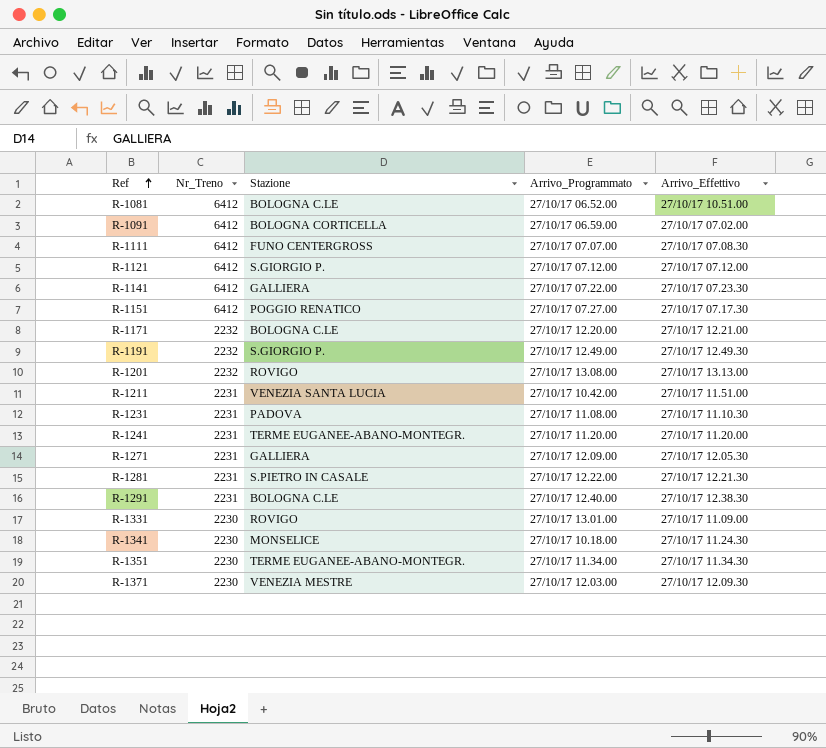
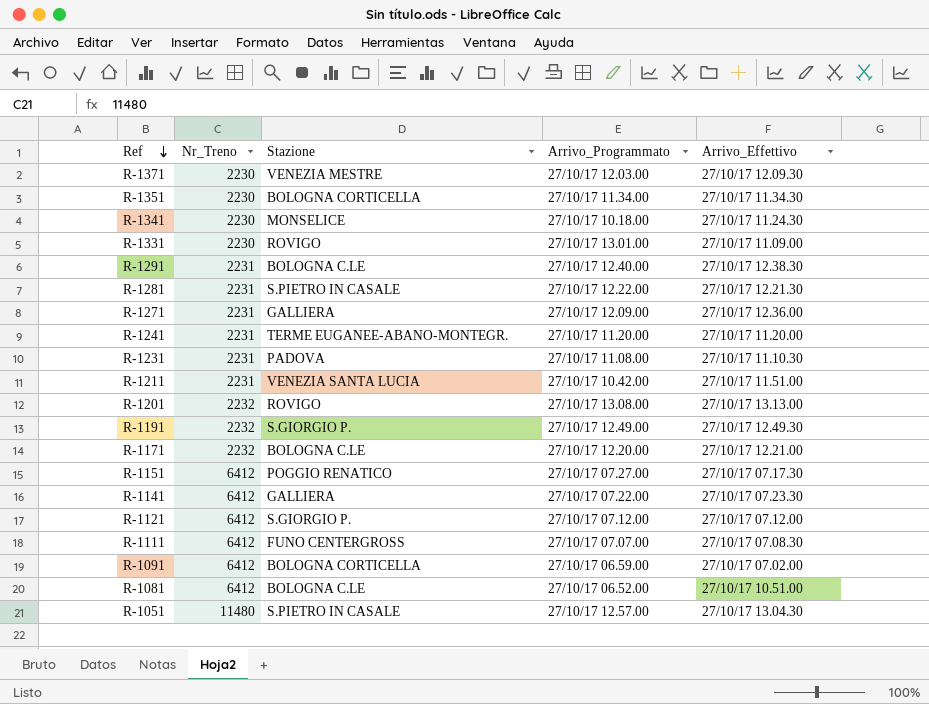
row order: Ref ascending -> Ref descending
R-1351 | Stazione: TERME EUGANEE-ABANO-MONTEGR. -> BOLOGNA CORTICELLA
R-1271 | Arrivo_Effettivo: 27/10/17 12.05.30 -> 27/10/17 12.36.00
row R-1051: none -> 11480 | S.PIETRO IN CASALE | 27/10/17 12.57.00 | 27/10/17 13.04.30

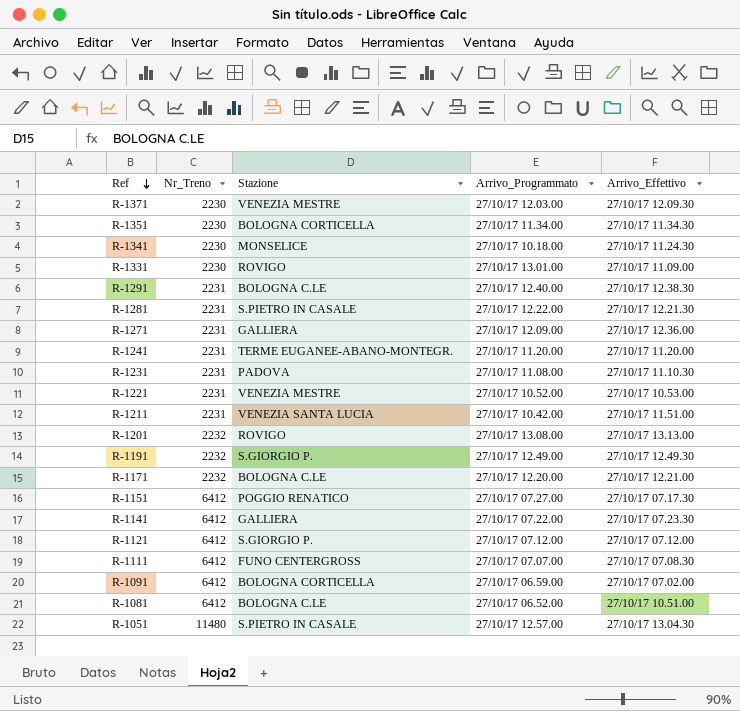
row R-1221: none -> 2231 | VENEZIA MESTRE | 27/10/17 10.52.00 | 27/10/17 10.53.00

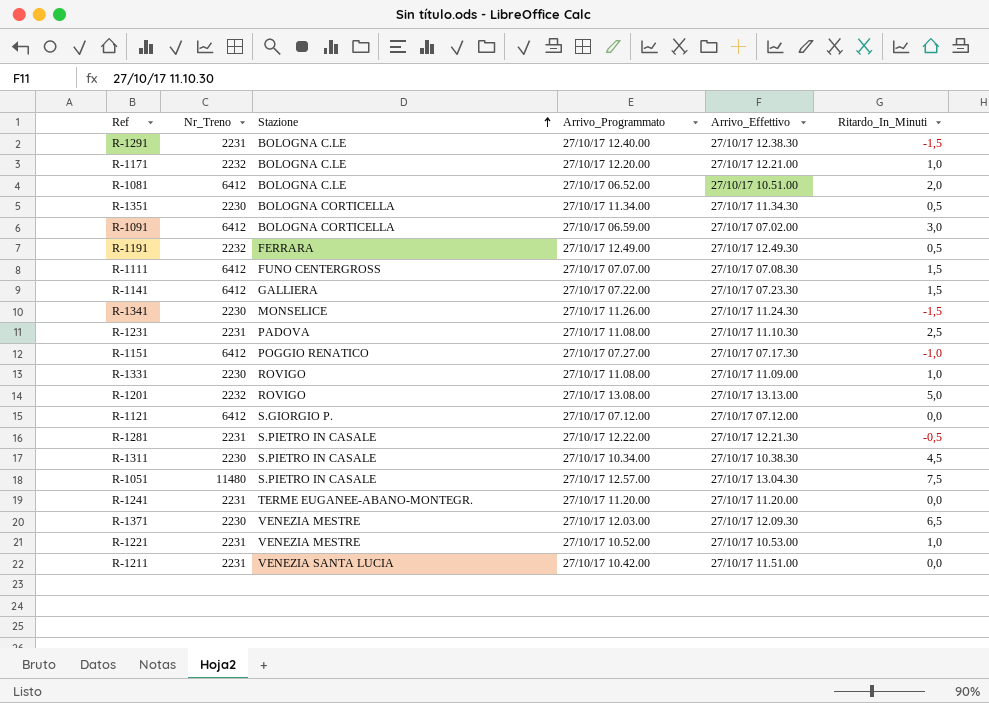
row order: Ref descending -> Stazione ascending
column Ritardo_In_Minuti | position: none -> 6
row R-1271: 2231 | GALLIERA | 27/10/17 12.09.00 | 27/10/17 12.36.00 -> none
R-1191 | Stazione: S.GIORGIO P. -> FERRARA
R-1341 | Arrivo_Programmato: 27/10/17 10.18.00 -> 27/10/17 11.26.00
R-1331 | Arrivo_Programmato: 27/10/17 13.01.00 -> 27/10/17 11.08.00
row R-1311: none -> 2230 | S.PIETRO IN CASALE | 27/10/17 10.34.00 | 27/10/17 10.38.30 | 4,5

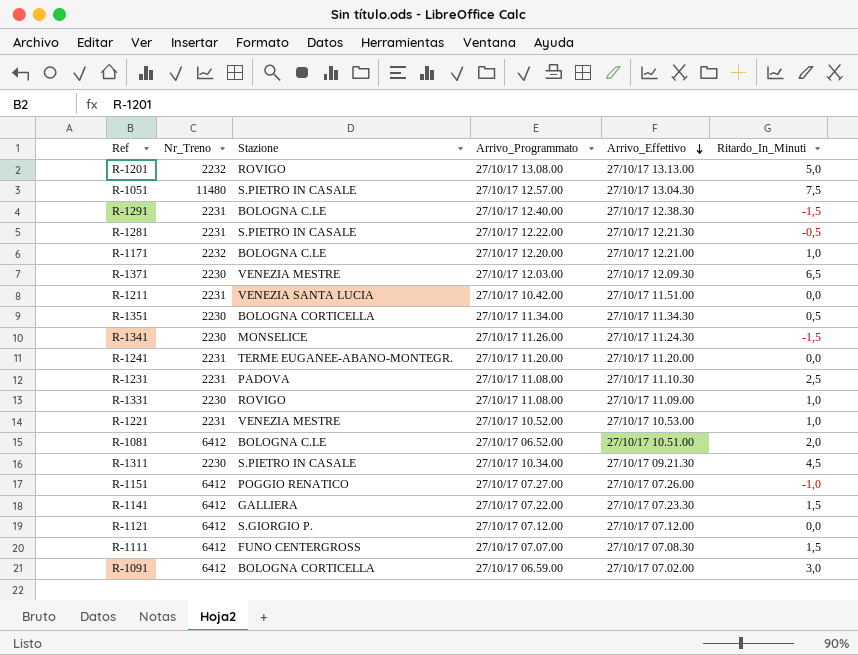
row order: Stazione ascending -> Arrivo_Effettivo descending
row R-1191: 2232 | FERRARA | 27/10/17 12.49.00 | 27/10/17 12.49.30 | 0,5 -> none
R-1311 | Arrivo_Effettivo: 27/10/17 10.38.30 -> 27/10/17 09.21.30
R-1151 | Arrivo_Effettivo: 27/10/17 07.17.30 -> 27/10/17 07.26.00

